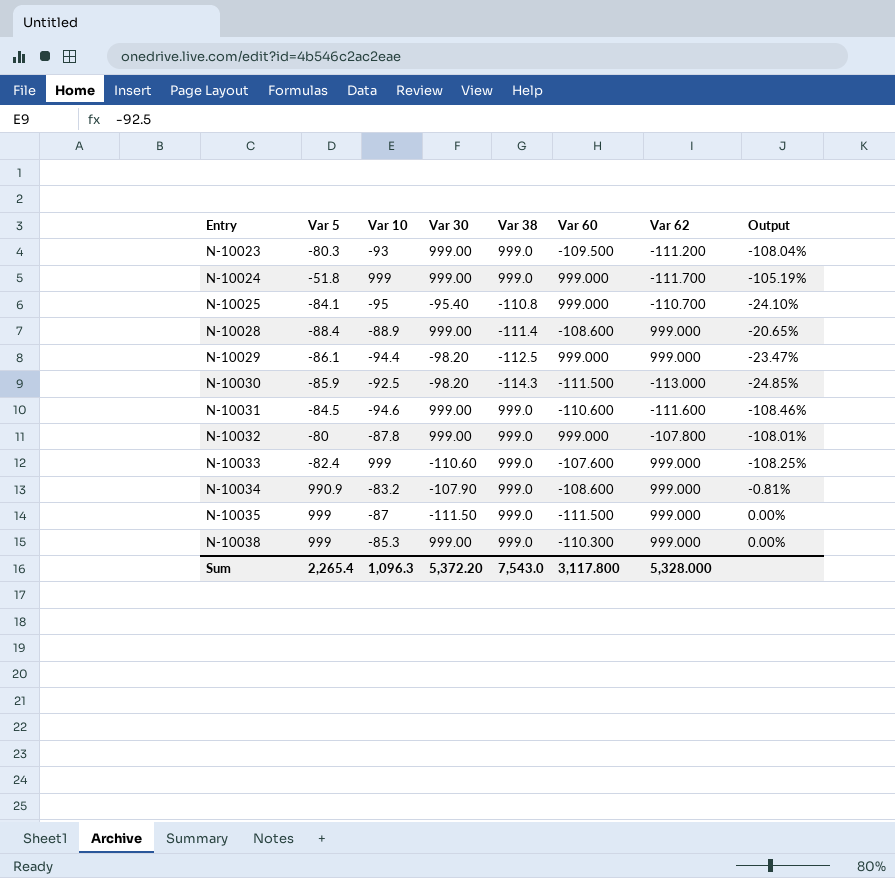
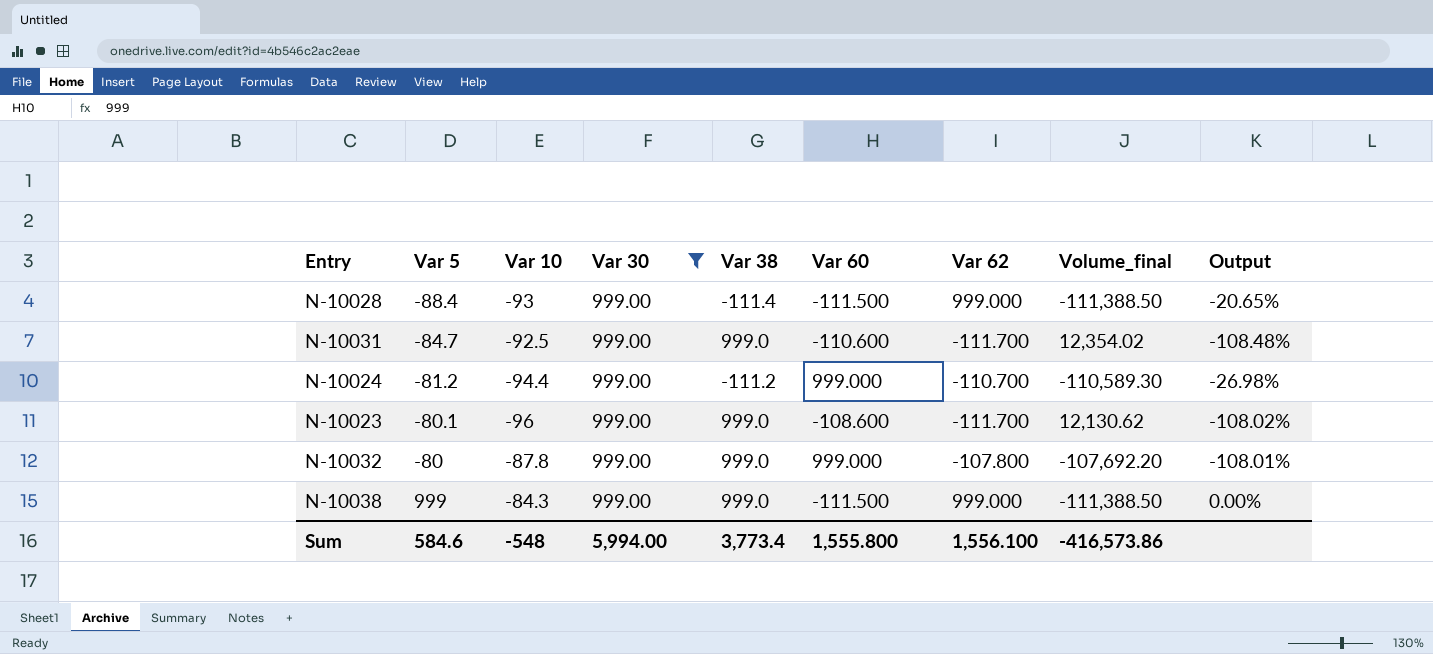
filter: none -> Var 30 = 999.00
row order: Entry ascending -> Var 5 ascending
column Volume_final | formula: none -> [Var 60] * [Var 62]
N-10028 | Var 10: -88.9 -> -93
N-10028 | Var 60: -108.600 -> -111.500
N-10031 | Var 5: -84.5 -> -84.7
N-10031 | Var 10: -94.6 -> -92.5
N-10031 | Var 62: -111.600 -> -111.700
N-10031 | Output: -108.46% -> -108.48%
N-10024 | Var 5: -51.8 -> -81.2
N-10024 | Var 10: 999 -> -94.4
N-10024 | Var 38: 999.0 -> -111.2
N-10024 | Var 62: -111.700 -> -110.700
N-10024 | Output: -105.19% -> -26.98%
N-10023 | Var 5: -80.3 -> -80.1
N-10023 | Var 10: -93 -> -96
N-10023 | Var 60: -109.500 -> -108.600
N-10023 | Var 62: -111.200 -> -111.700
N-10023 | Output: -108.04% -> -108.02%
N-10038 | Var 10: -85.3 -> -84.3
N-10038 | Var 60: -110.300 -> -111.500
Sum | Var 5: 2,265.4 -> 584.6
Sum | Var 10: 1,096.3 -> -548
Sum | Var 30: 5,372.20 -> 5,994.00
Sum | Var 38: 7,543.0 -> 3,773.4
Sum | Var 60: 3,117.800 -> 1,555.800
Sum | Var 62: 5,328.000 -> 1,556.100

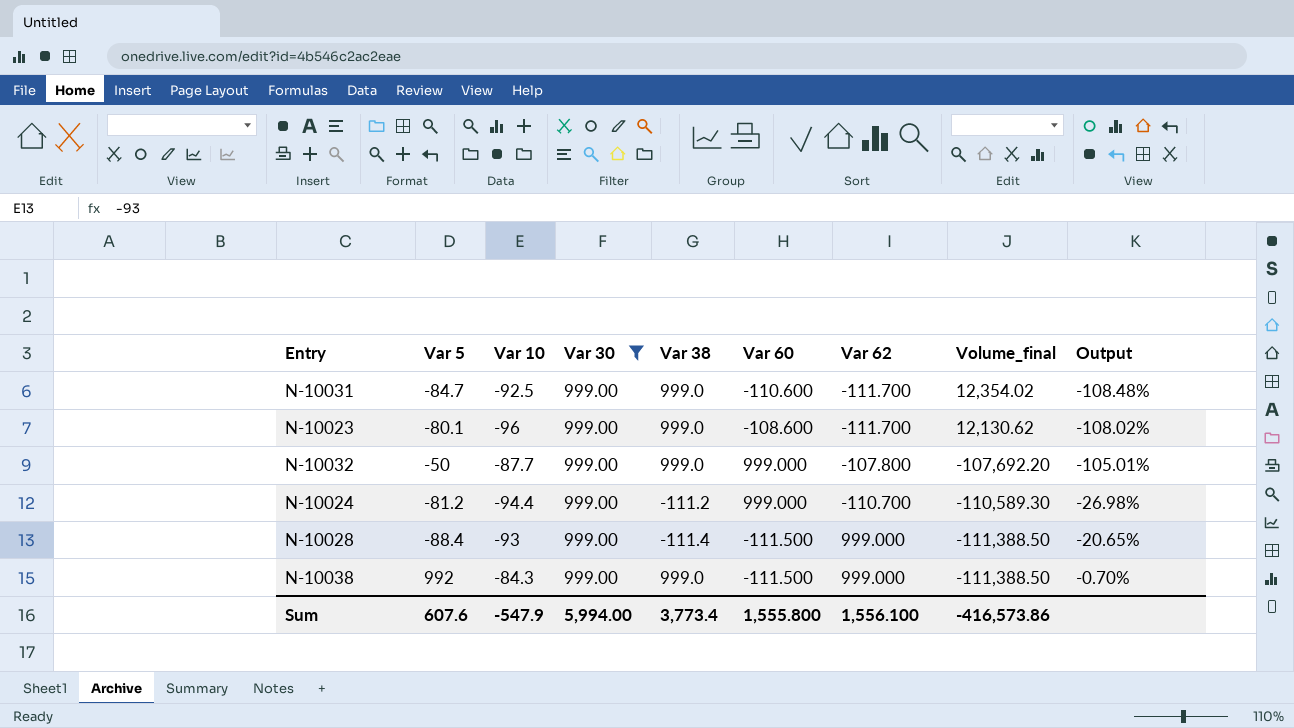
row order: Var 5 ascending -> Volume_final descending
N-10032 | Var 5: -80 -> -50
N-10032 | Var 10: -87.8 -> -87.7
N-10032 | Output: -108.01% -> -105.01%
N-10038 | Var 5: 999 -> 992
N-10038 | Output: 0.00% -> -0.70%
Sum | Var 5: 584.6 -> 607.6
Sum | Var 10: -548 -> -547.9

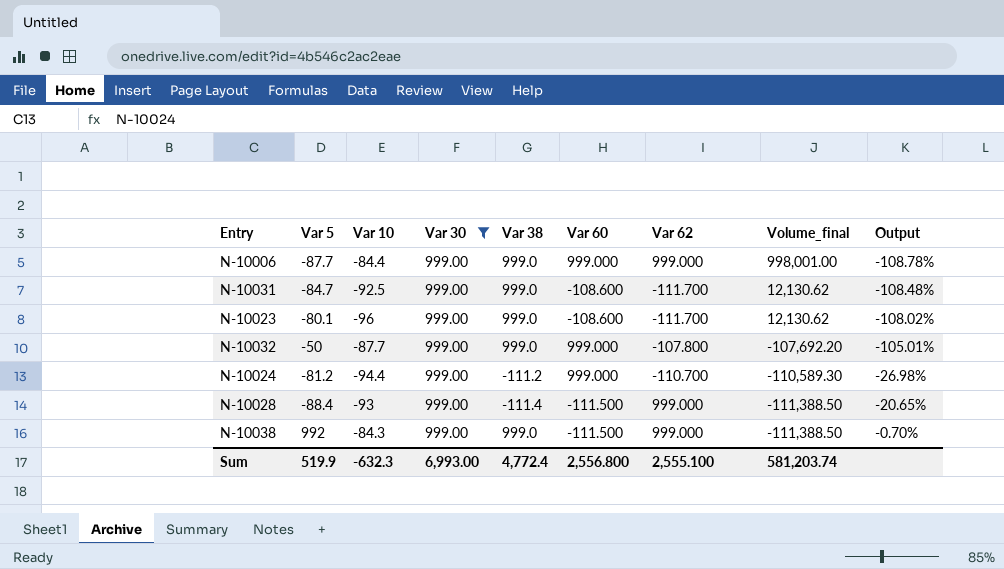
row N-10006: none -> -87.7 | -84.4 | 999.00 | 999.0 | 999.000 | 999.000 | 998,001.00 | -108.78%
N-10031 | Var 60: -110.600 -> -108.600
N-10031 | Volume_final: 12,354.02 -> 12,130.62
Sum | Var 5: 607.6 -> 519.9
Sum | Var 10: -547.9 -> -632.3
Sum | Var 30: 5,994.00 -> 6,993.00
Sum | Var 38: 3,773.4 -> 4,772.4
Sum | Var 60: 1,555.800 -> 2,556.800
Sum | Var 62: 1,556.100 -> 2,555.100
Sum | Volume_final: -416,573.86 -> 581,203.74

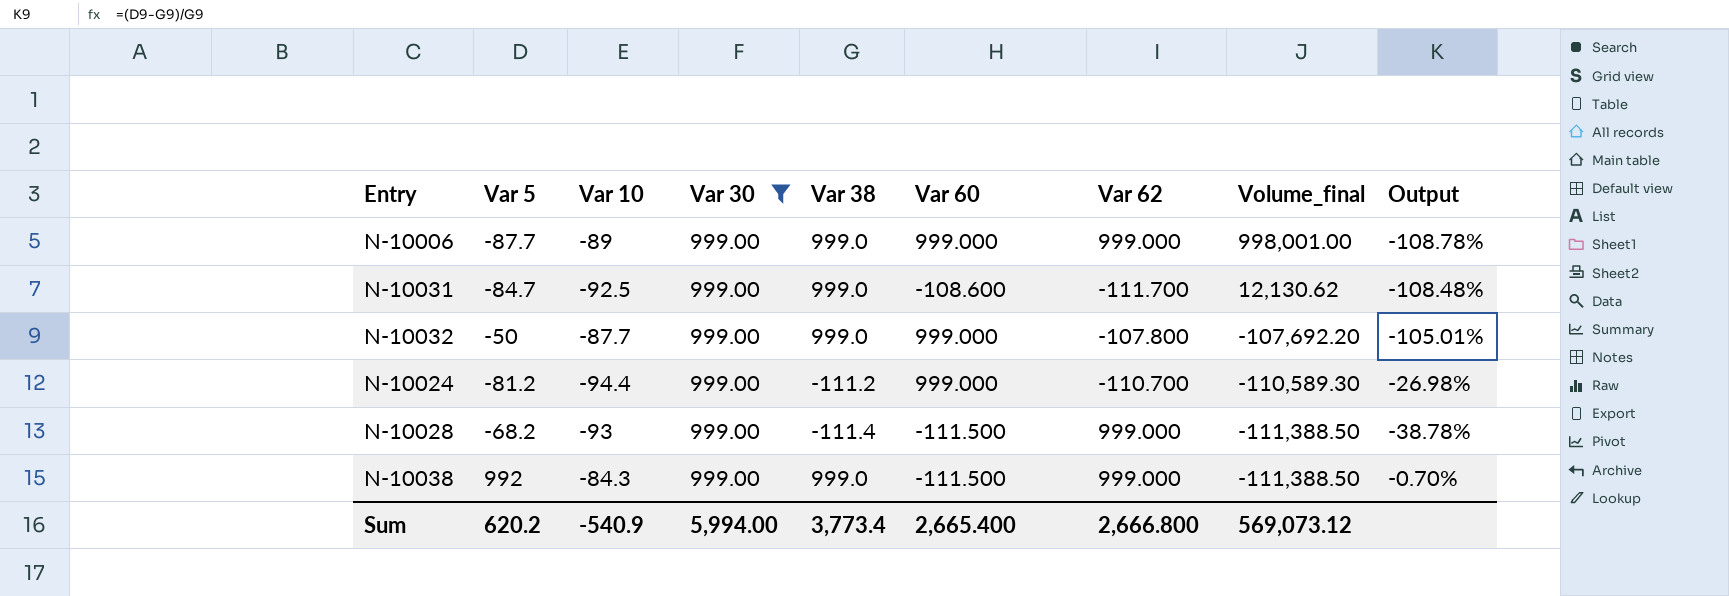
row N-10023: -80.1 | -96 | 999.00 | 999.0 | -108.600 | -111.700 | 12,130.62 | -108.02% -> none
N-10006 | Var 10: -84.4 -> -89
N-10028 | Var 5: -88.4 -> -68.2
N-10028 | Output: -20.65% -> -38.78%
Sum | Var 5: 519.9 -> 620.2
Sum | Var 10: -632.3 -> -540.9
Sum | Var 30: 6,993.00 -> 5,994.00
Sum | Var 38: 4,772.4 -> 3,773.4
Sum | Var 60: 2,556.800 -> 2,665.400
Sum | Var 62: 2,555.100 -> 2,666.800
Sum | Volume_final: 581,203.74 -> 569,073.12

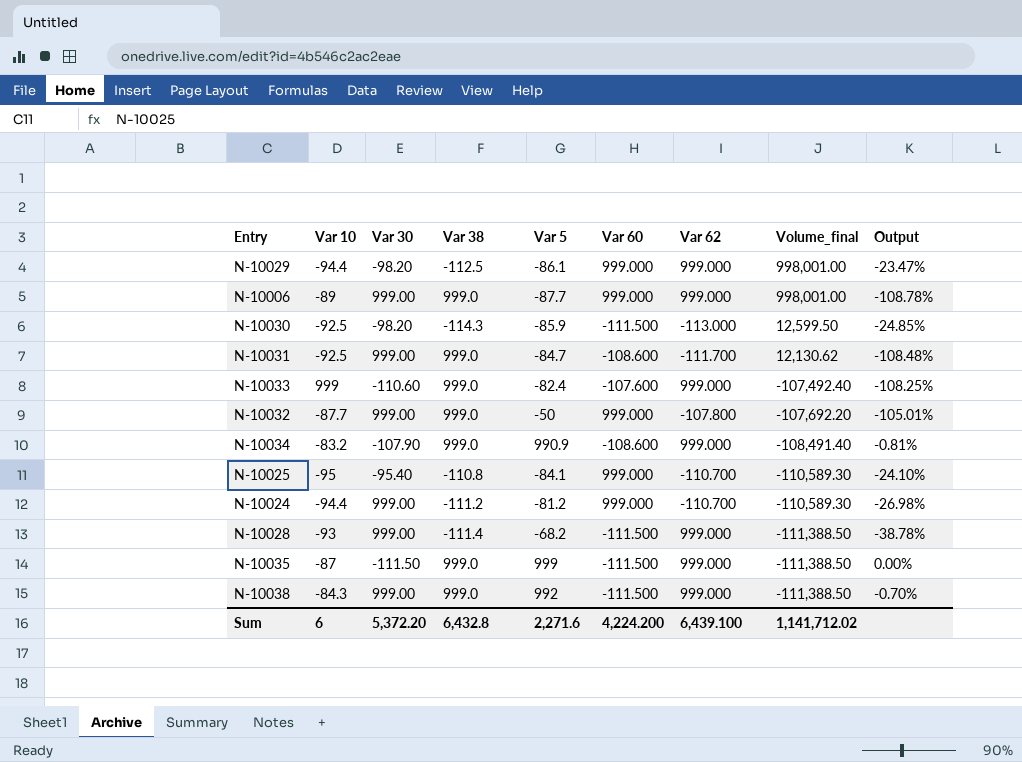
filter: Var 30 = 999.00 -> none
column Var 5 | position: 2 -> 5
Sum | Var 10: -540.9 -> 6
Sum | Var 30: 5,994.00 -> 5,372.20
Sum | Var 38: 3,773.4 -> 6,432.8
Sum | Var 5: 620.2 -> 2,271.6
Sum | Var 60: 2,665.400 -> 4,224.200
Sum | Var 62: 2,666.800 -> 6,439.100
Sum | Volume_final: 569,073.12 -> 1,141,712.02

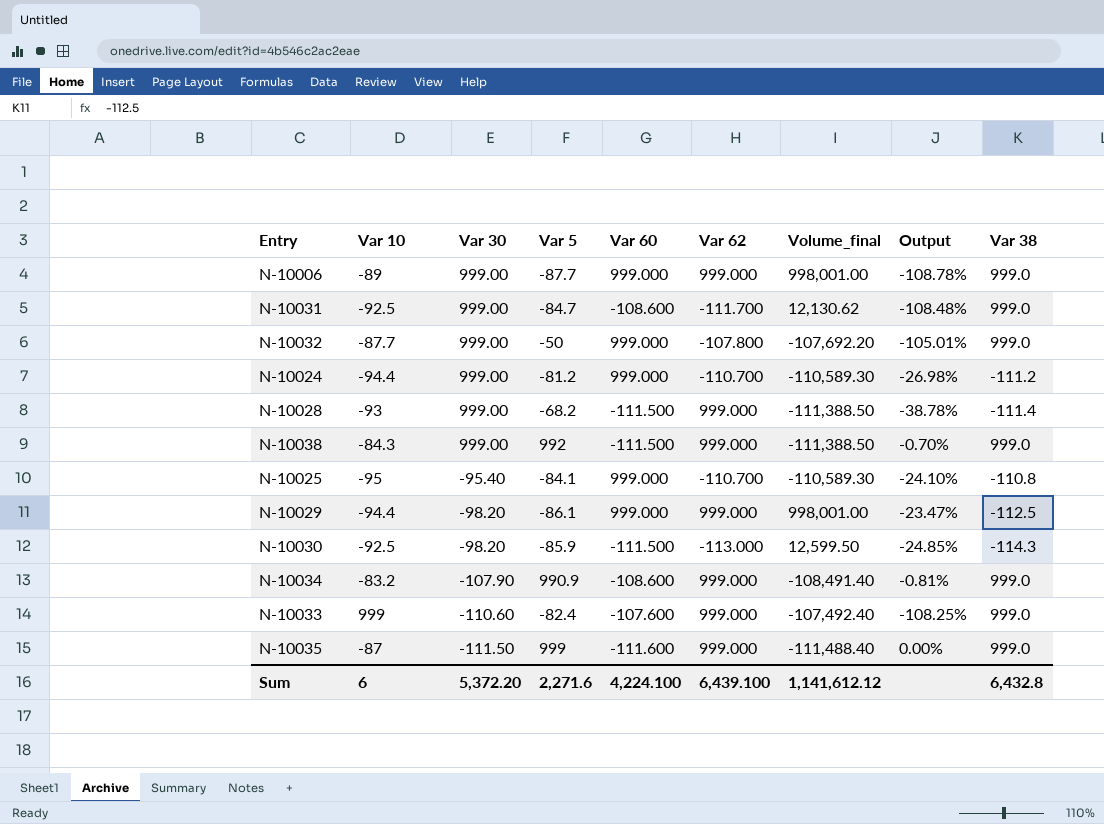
row order: Volume_final descending -> Var 30 descending
column Var 38 | position: 4 -> 9
N-10035 | Var 60: -111.500 -> -111.600
N-10035 | Volume_final: -111,388.50 -> -111,488.40
Sum | Var 60: 4,224.200 -> 4,224.100
Sum | Volume_final: 1,141,712.02 -> 1,141,612.12

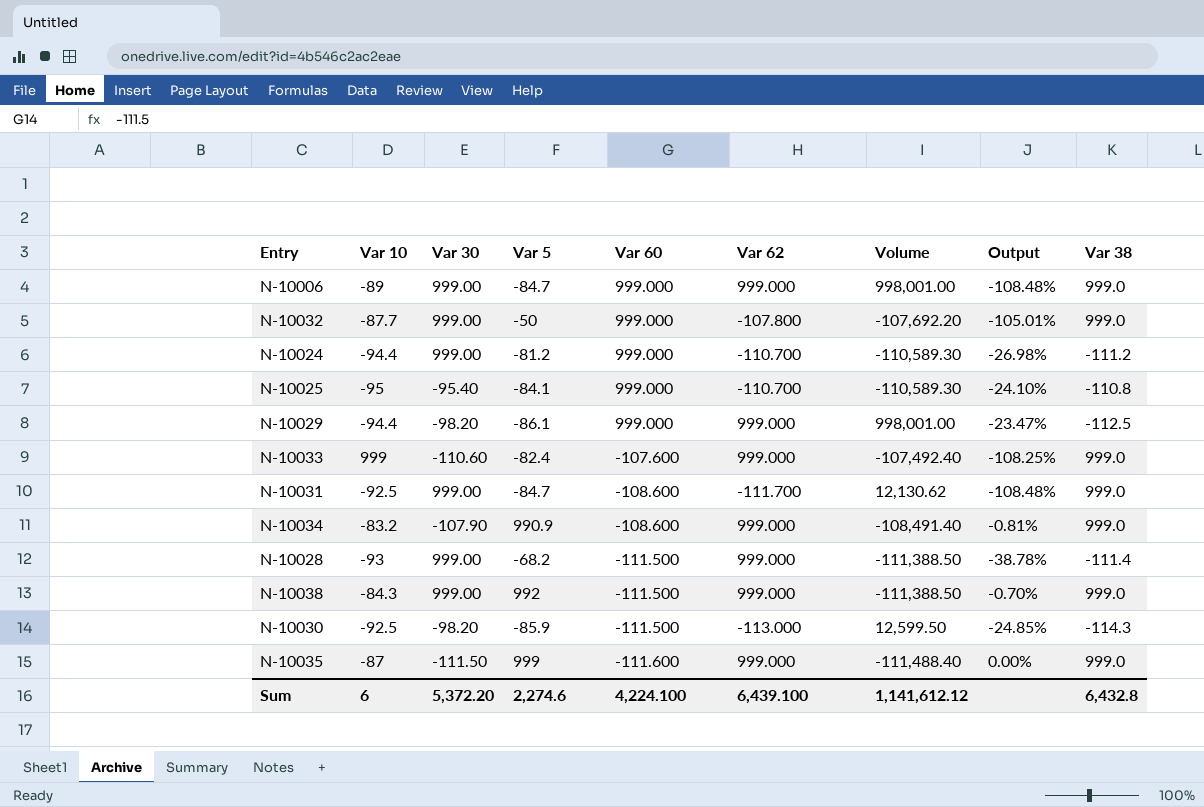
row order: Var 30 descending -> Var 60 descending
column name: Volume_final -> Volume
N-10006 | Var 5: -87.7 -> -84.7
N-10006 | Output: -108.78% -> -108.48%
Sum | Var 5: 2,271.6 -> 2,274.6

